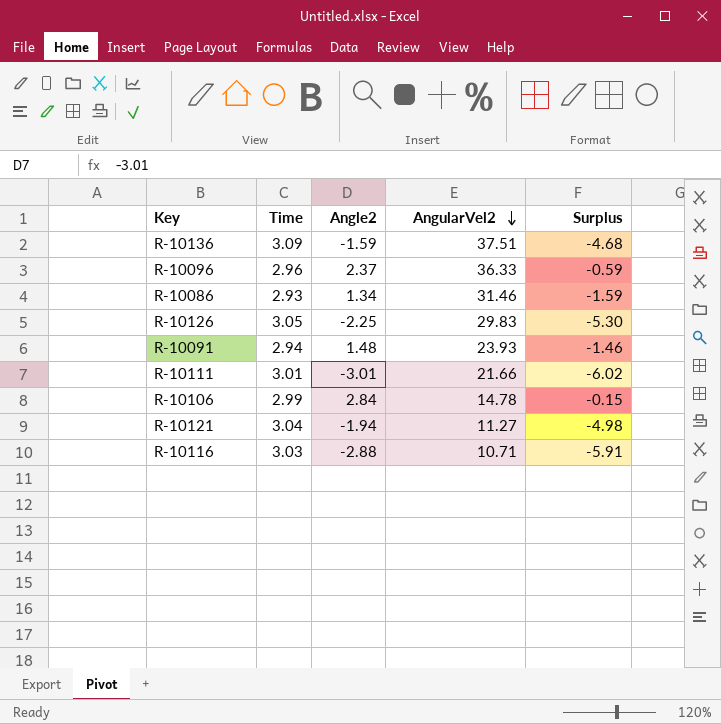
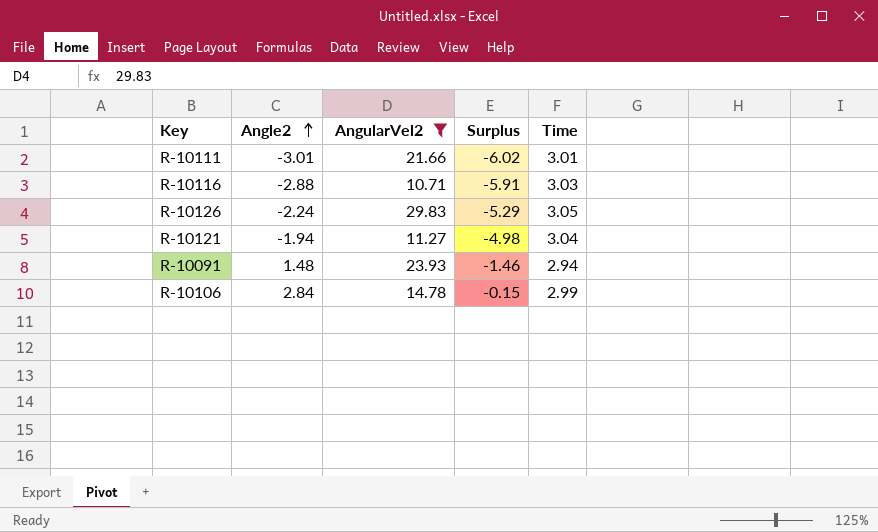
filter: none -> AngularVel2 <= 29.83
row order: AngularVel2 descending -> Angle2 ascending
column Time | position: 2 -> 5
R-10126 | Angle2: -2.25 -> -2.24
R-10126 | Surplus: -5.30 -> -5.29

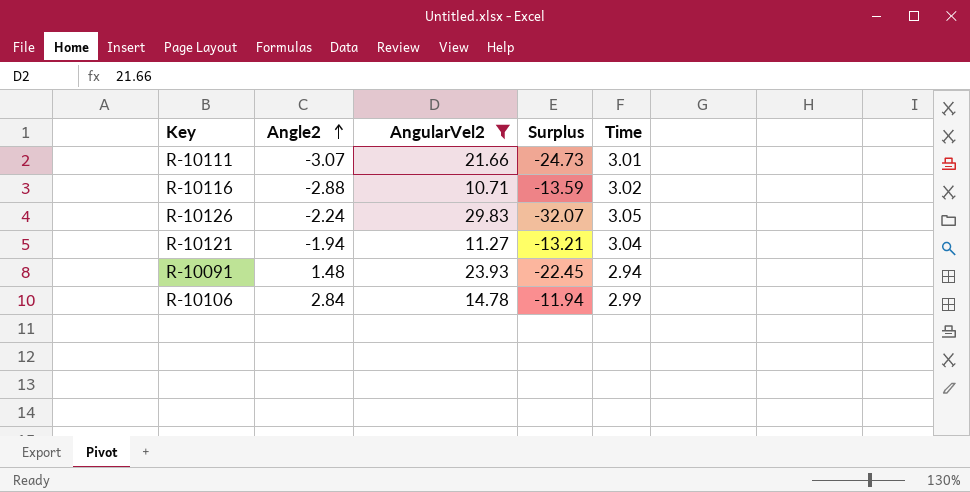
column Surplus | formula: [Angle2] - [Time] -> [Angle2] - [AngularVel2]
R-10111 | Angle2: -3.01 -> -3.07
R-10116 | Time: 3.03 -> 3.02

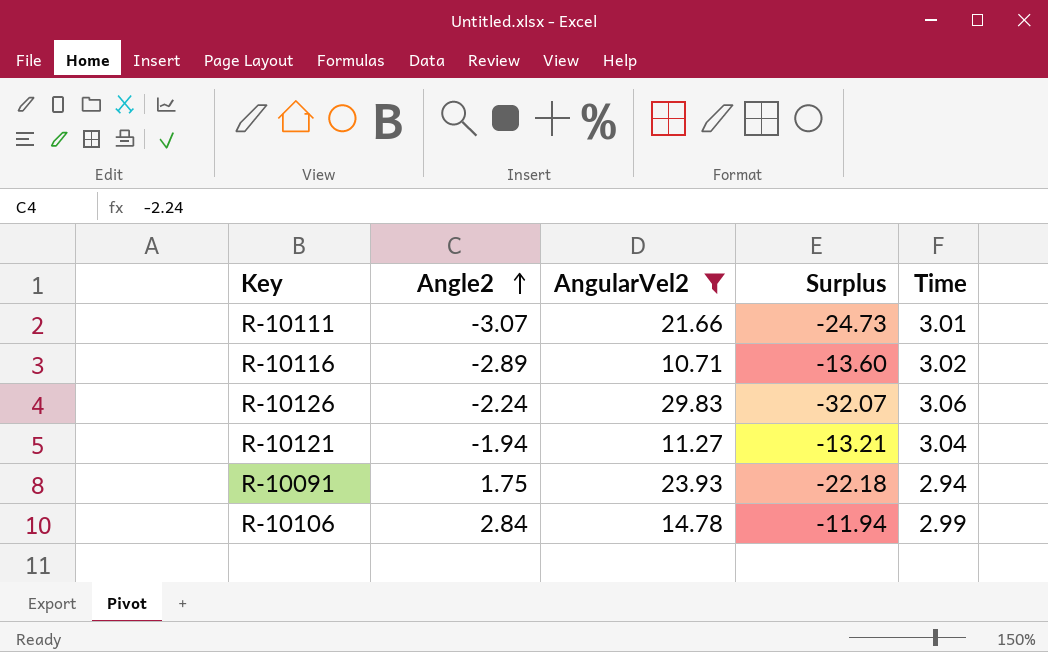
R-10116 | Angle2: -2.88 -> -2.89
R-10116 | Surplus: -13.59 -> -13.60
R-10126 | Time: 3.05 -> 3.06
R-10091 | Angle2: 1.48 -> 1.75
R-10091 | Surplus: -22.45 -> -22.18

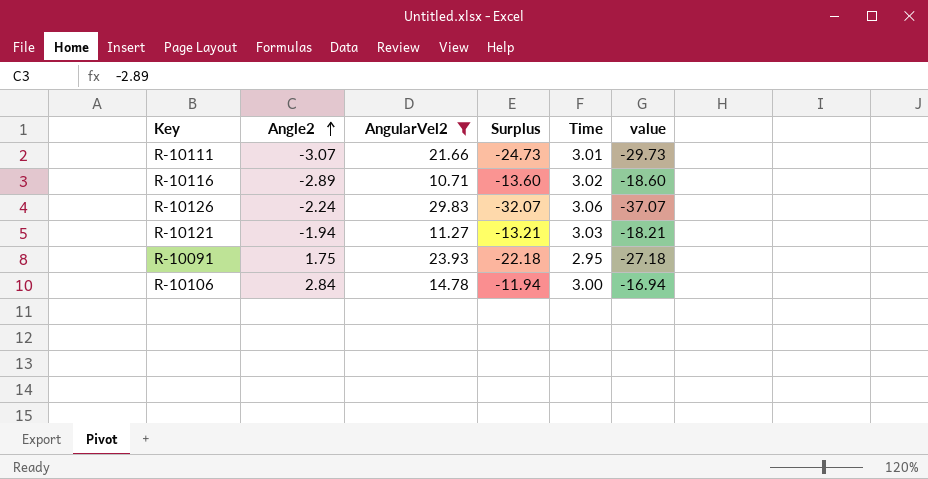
column value | formula: none -> [Surplus] - 5
R-10121 | Time: 3.04 -> 3.03
R-10091 | Time: 2.94 -> 2.95
R-10106 | Time: 2.99 -> 3.00

